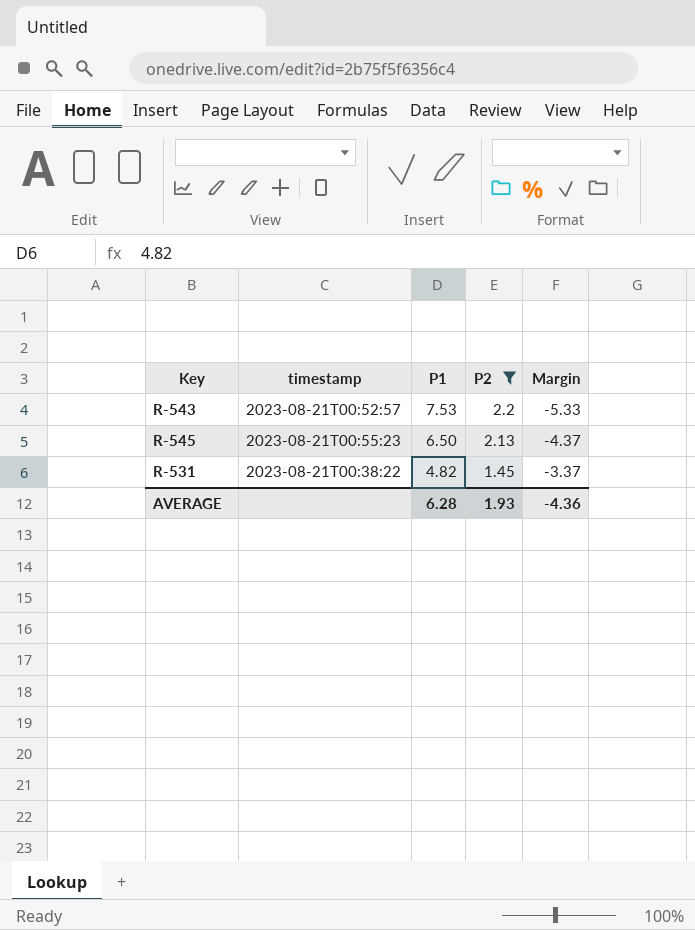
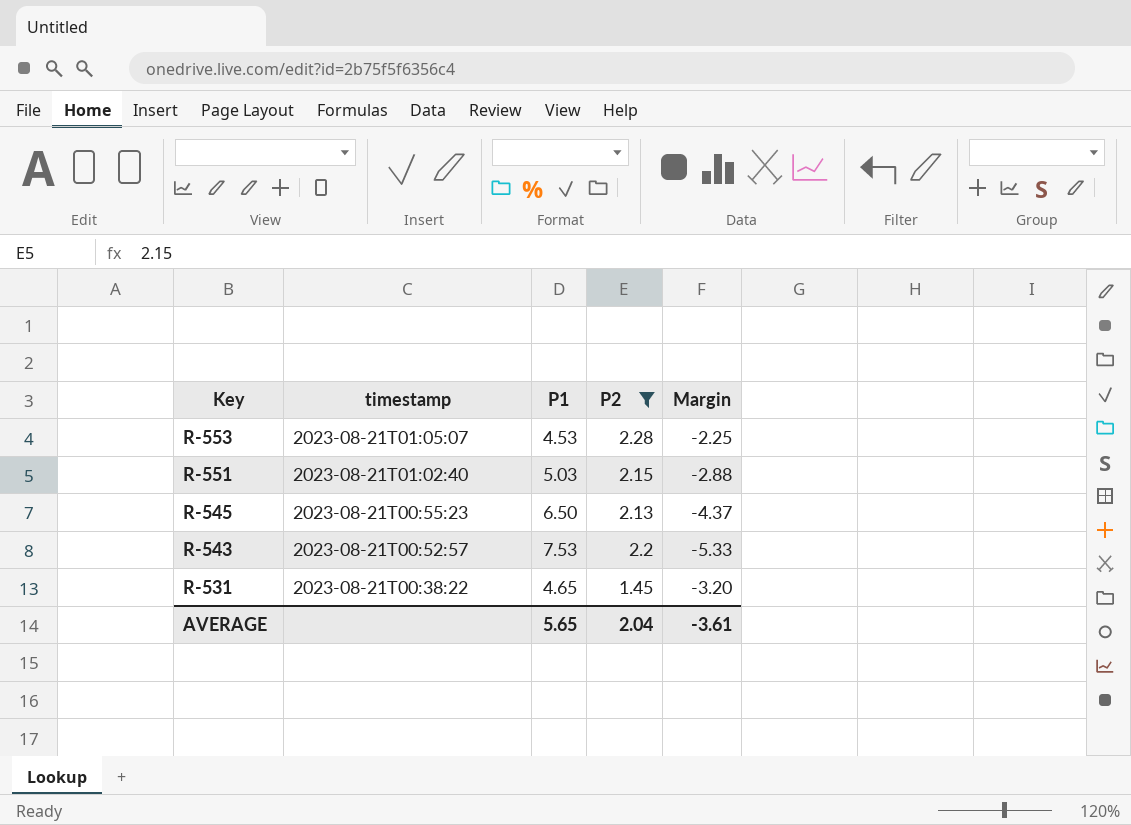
row order: P1 descending -> Key descending
row R-553: none -> 2023-08-21T01:05:07 | 4.53 | 2.28 | -2.25
row R-551: none -> 2023-08-21T01:02:40 | 5.03 | 2.15 | -2.88
R-531 | P1: 4.82 -> 4.65
R-531 | Margin: -3.37 -> -3.20
AVERAGE | P1: 6.28 -> 5.65
AVERAGE | P2: 1.93 -> 2.04
AVERAGE | Margin: -4.36 -> -3.61

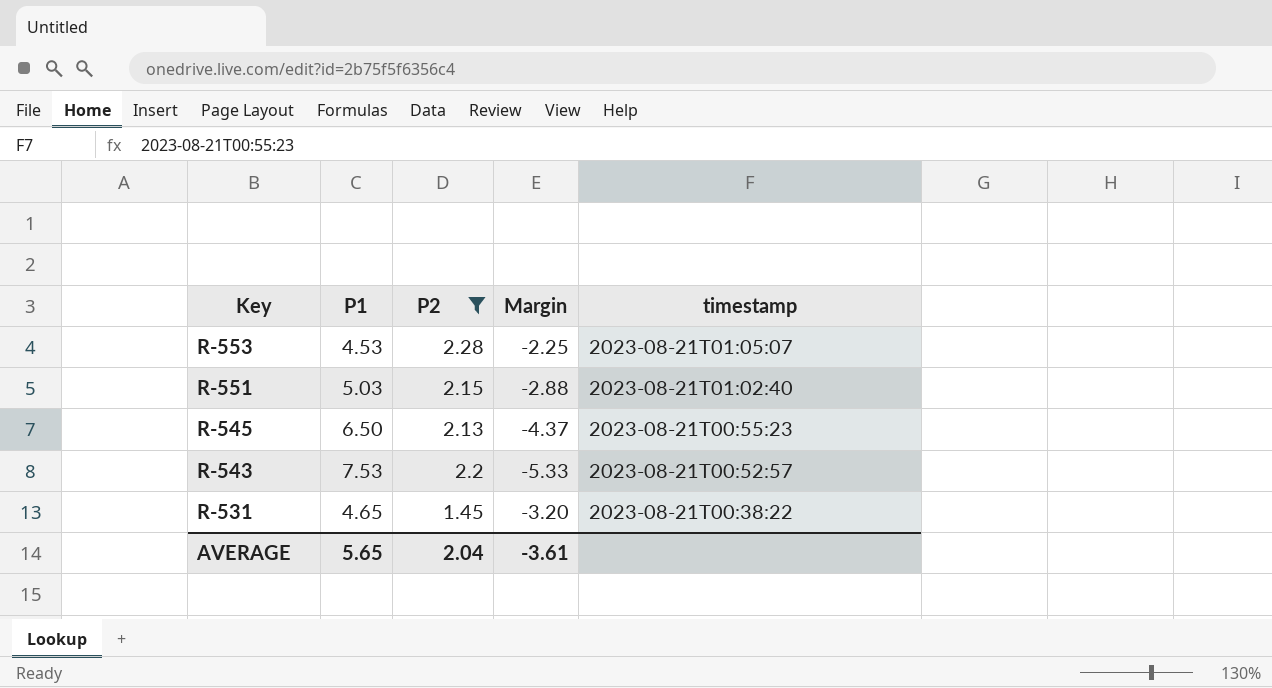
column timestamp | position: 2 -> 5

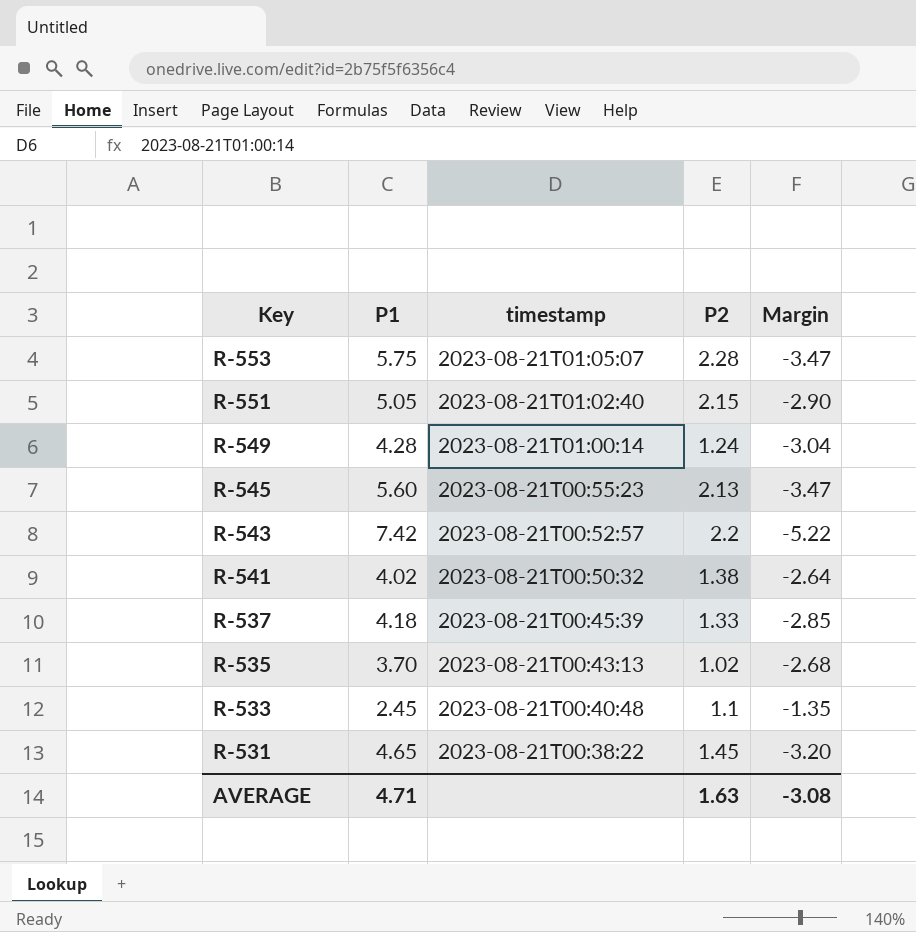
filter: P2 >= 1.45 -> none
column timestamp | position: 5 -> 3
R-553 | P1: 4.53 -> 5.75
R-553 | Margin: -2.25 -> -3.47
R-551 | P1: 5.03 -> 5.05
R-551 | Margin: -2.88 -> -2.90
R-545 | P1: 6.50 -> 5.60
R-545 | Margin: -4.37 -> -3.47
R-543 | P1: 7.53 -> 7.42
R-543 | Margin: -5.33 -> -5.22
AVERAGE | P1: 5.65 -> 4.71
AVERAGE | P2: 2.04 -> 1.63
AVERAGE | Margin: -3.61 -> -3.08

